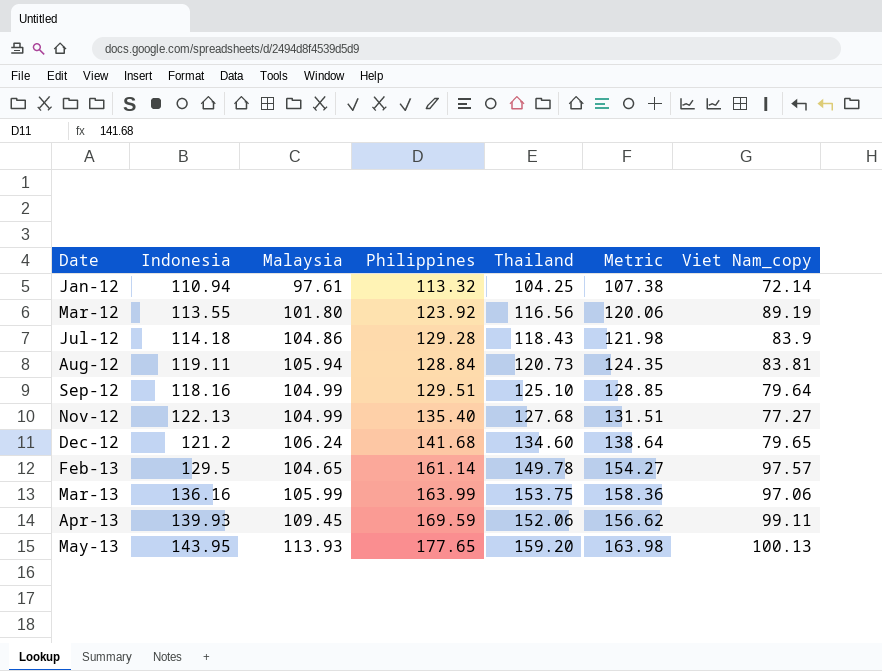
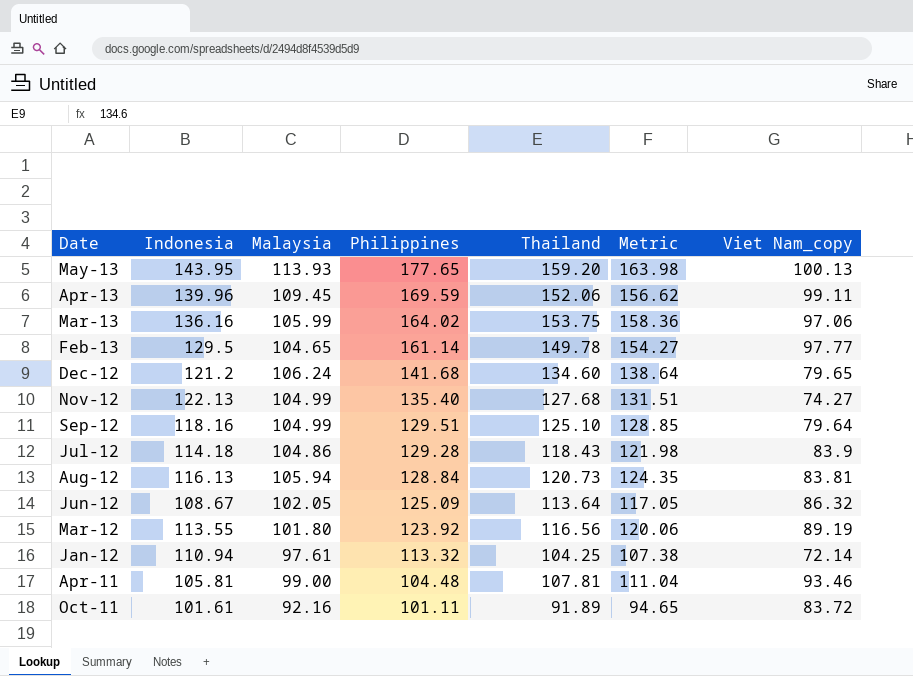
row order: Date ascending -> Philippines descending
Apr-13 | Indonesia: 139.93 -> 139.96
Mar-13 | Philippines: 163.99 -> 164.02
Feb-13 | Viet Nam_copy: 97.57 -> 97.77
Nov-12 | Viet Nam_copy: 77.27 -> 74.27
Aug-12 | Indonesia: 119.11 -> 116.13
row Jun-12: none -> 108.67 | 102.05 | 125.09 | 113.64 | 117.05 | 86.32
row Apr-11: none -> 105.81 | 99.00 | 104.48 | 107.81 | 111.04 | 93.46
row Oct-11: none -> 101.61 | 92.16 | 101.11 | 91.89 | 94.65 | 83.72

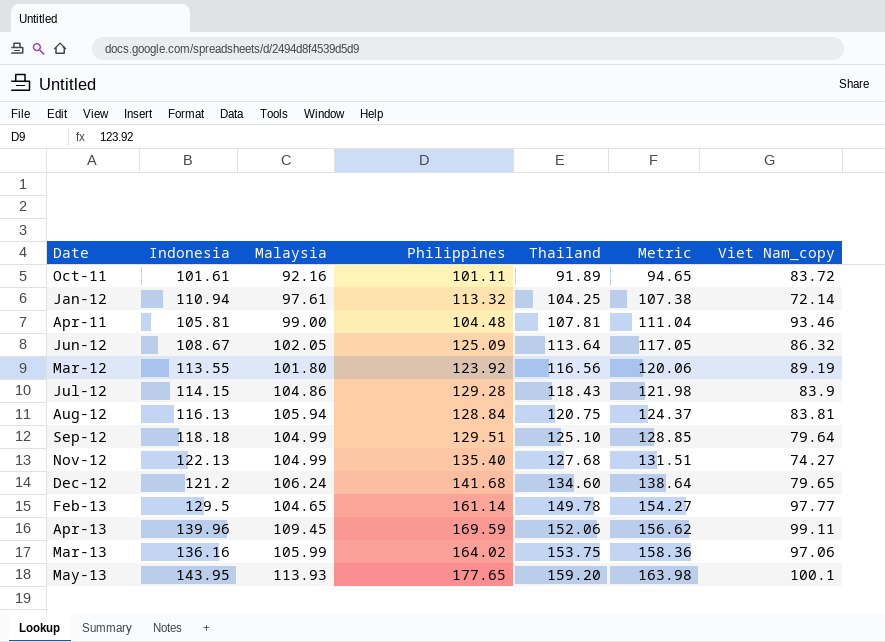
row order: Philippines descending -> Thailand ascending
Jul-12 | Indonesia: 114.18 -> 114.15
Aug-12 | Thailand: 120.73 -> 120.75
Aug-12 | Metric: 124.35 -> 124.37
Sep-12 | Indonesia: 118.16 -> 118.18
May-13 | Viet Nam_copy: 100.13 -> 100.1

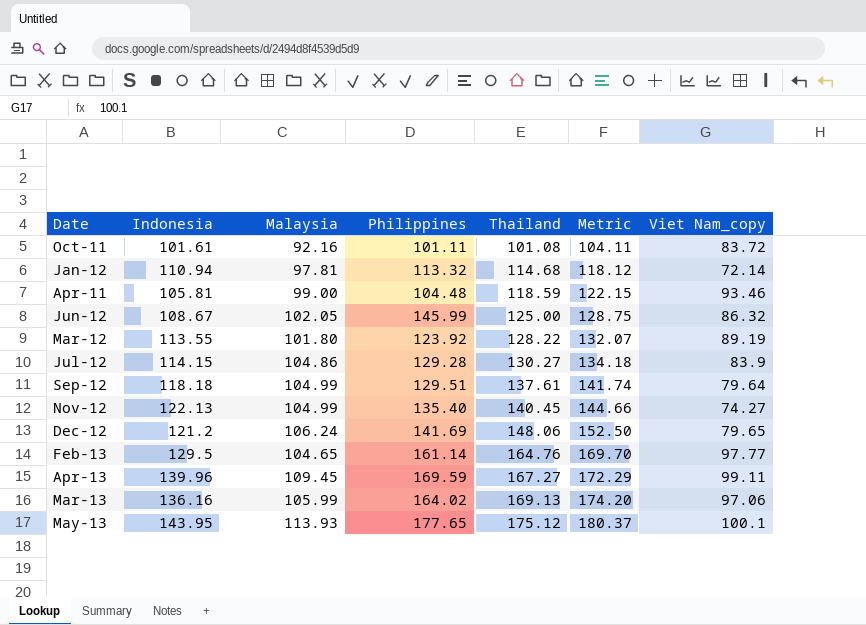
row Aug-12: 116.13 | 105.94 | 128.84 | 120.75 | 124.37 | 83.81 -> none
Oct-11 | Thailand: 91.89 -> 101.08
Oct-11 | Metric: 94.65 -> 104.11
Jan-12 | Malaysia: 97.61 -> 97.81
Jan-12 | Thailand: 104.25 -> 114.68
Jan-12 | Metric: 107.38 -> 118.12
Apr-11 | Thailand: 107.81 -> 118.59
Apr-11 | Metric: 111.04 -> 122.15
Jun-12 | Philippines: 125.09 -> 145.99
Jun-12 | Thailand: 113.64 -> 125.00
Jun-12 | Metric: 117.05 -> 128.75
Mar-12 | Thailand: 116.56 -> 128.22
Mar-12 | Metric: 120.06 -> 132.07
Jul-12 | Thailand: 118.43 -> 130.27
Jul-12 | Metric: 121.98 -> 134.18
Sep-12 | Thailand: 125.10 -> 137.61
Sep-12 | Metric: 128.85 -> 141.74
Nov-12 | Thailand: 127.68 -> 140.45
Nov-12 | Metric: 131.51 -> 144.66
Dec-12 | Philippines: 141.68 -> 141.69
Dec-12 | Thailand: 134.60 -> 148.06
Dec-12 | Metric: 138.64 -> 152.50
Feb-13 | Thailand: 149.78 -> 164.76
Feb-13 | Metric: 154.27 -> 169.70
Apr-13 | Thailand: 152.06 -> 167.27
Apr-13 | Metric: 156.62 -> 172.29
Mar-13 | Thailand: 153.75 -> 169.13
Mar-13 | Metric: 158.36 -> 174.20
May-13 | Thailand: 159.20 -> 175.12
May-13 | Metric: 163.98 -> 180.37

